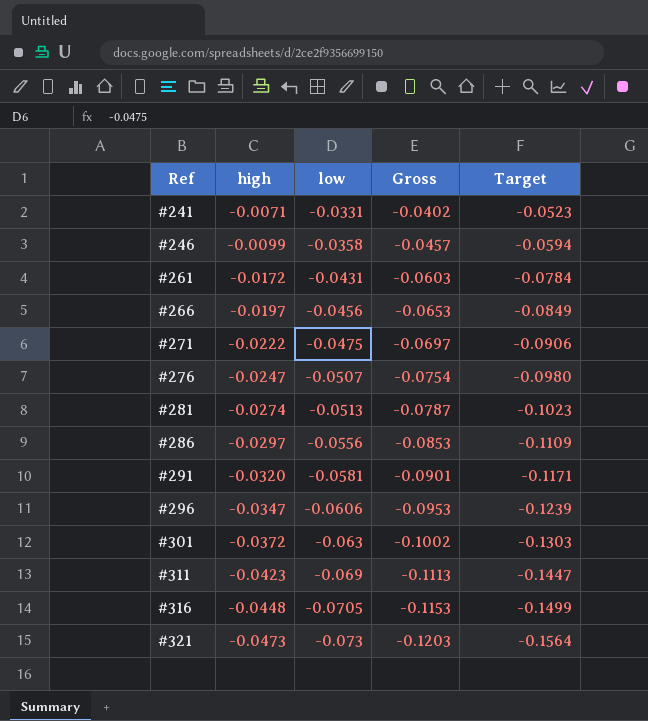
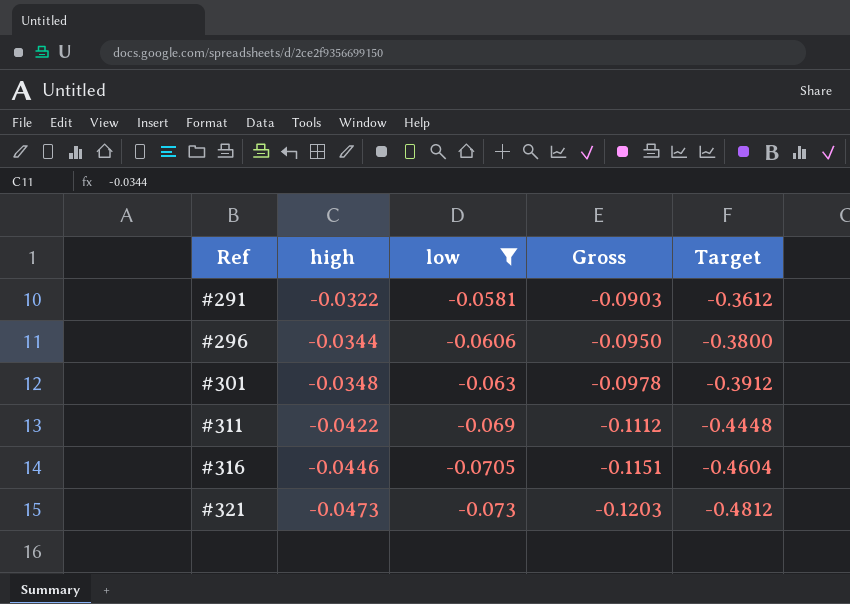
filter: none -> low <= -0.0581
column Target | formula: [Gross] * 1.3 -> [Gross] * 4
#291 | high: -0.0320 -> -0.0322
#291 | Gross: -0.0901 -> -0.0903
#296 | high: -0.0347 -> -0.0344
#296 | Gross: -0.0953 -> -0.0950
#301 | high: -0.0372 -> -0.0348
#301 | Gross: -0.1002 -> -0.0978
#311 | high: -0.0423 -> -0.0422
#311 | Gross: -0.1113 -> -0.1112
#316 | high: -0.0448 -> -0.0446
#316 | Gross: -0.1153 -> -0.1151

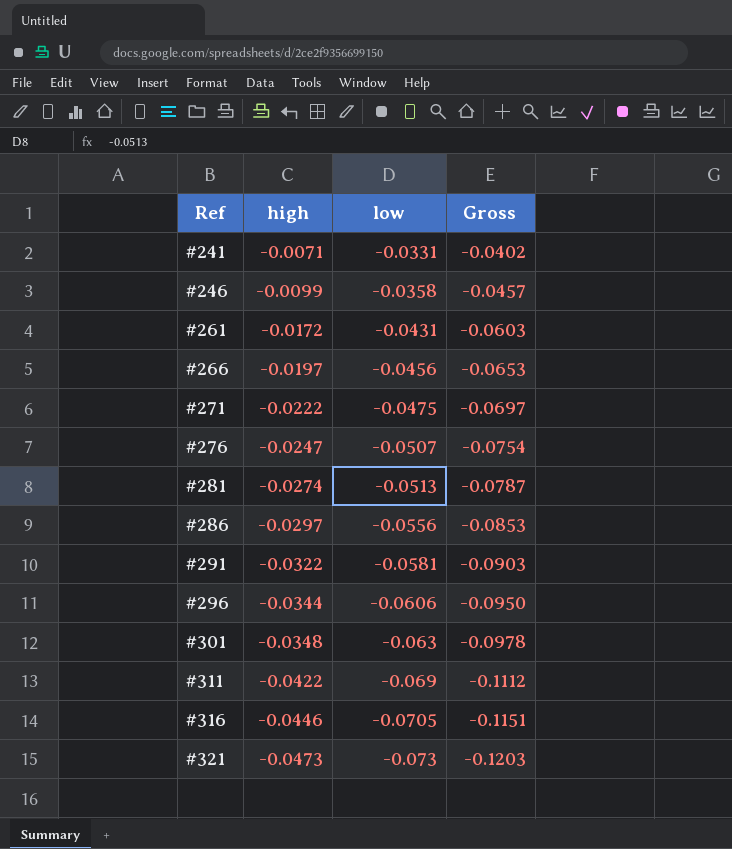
filter: low <= -0.0581 -> none
column Target | formula: [Gross] * 4 -> none

